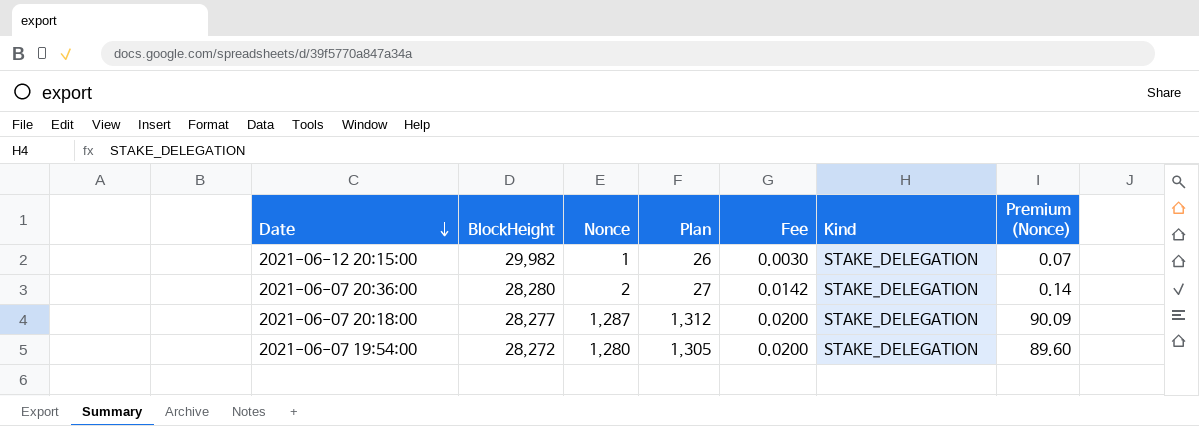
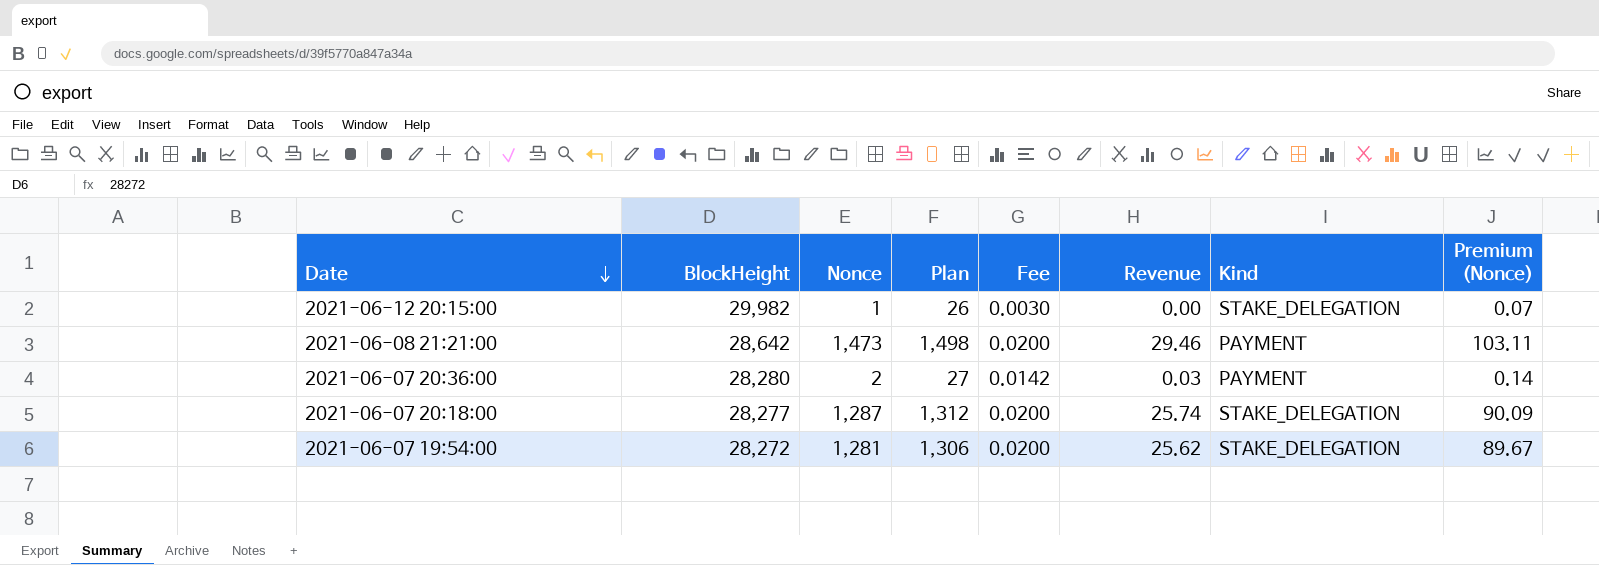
column Revenue | formula: none -> [Nonce] * [Fee]
row 2021-06-08 21:21:00: none -> 28,642 | 1,473 | 1,498 | 0.0200 | 29.46 | PAYMENT | 103.11
2021-06-07 20:36:00 | Kind: STAKE_DELEGATION -> PAYMENT
2021-06-07 19:54:00 | Nonce: 1,280 -> 1,281
2021-06-07 19:54:00 | Plan: 1,305 -> 1,306
2021-06-07 19:54:00 | Premium (Nonce): 89.60 -> 89.67

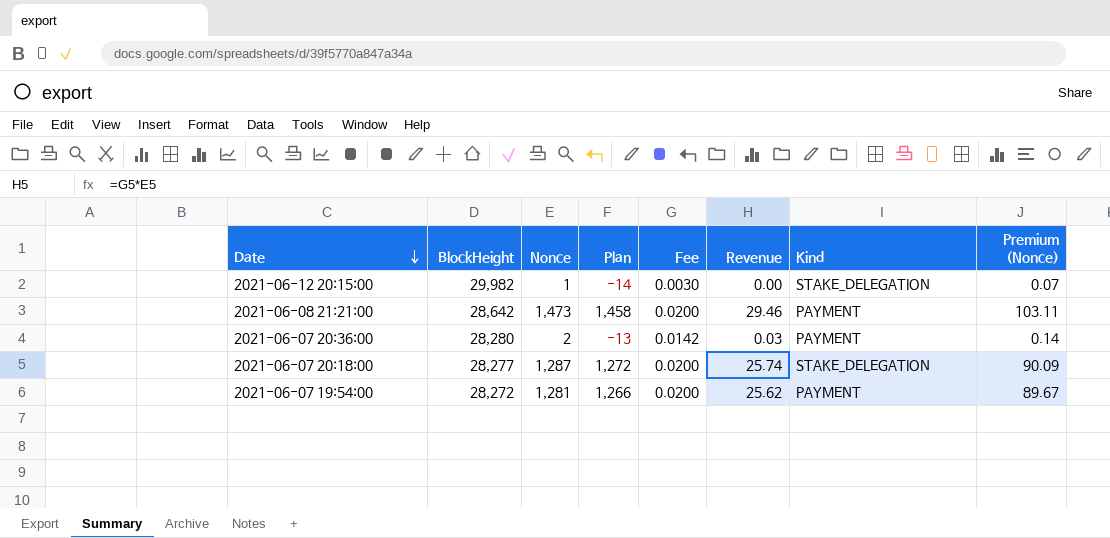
column Plan | formula: [Nonce] + 25 -> [Nonce] - 15
2021-06-07 19:54:00 | Kind: STAKE_DELEGATION -> PAYMENT

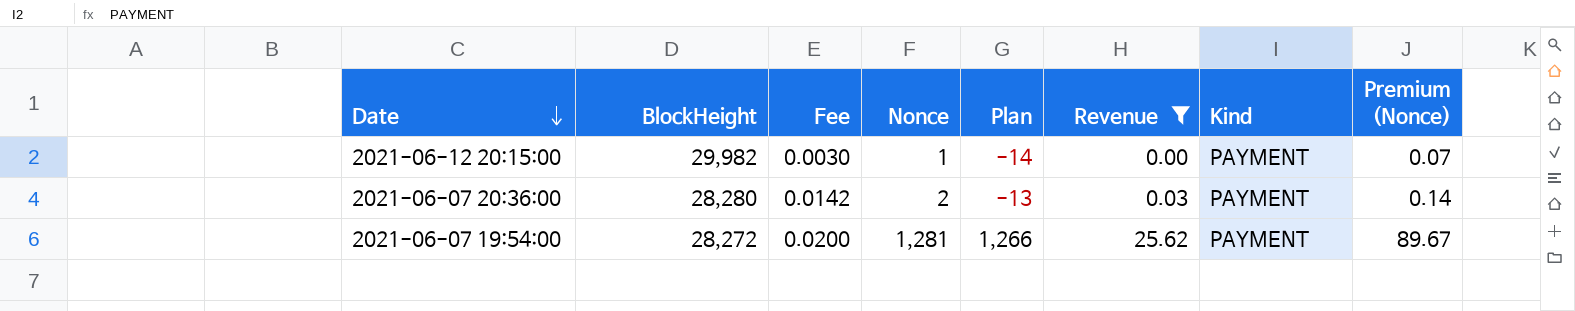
filter: none -> Revenue <= 25.62
column Fee | position: 5 -> 3
2021-06-12 20:15:00 | Kind: STAKE_DELEGATION -> PAYMENT

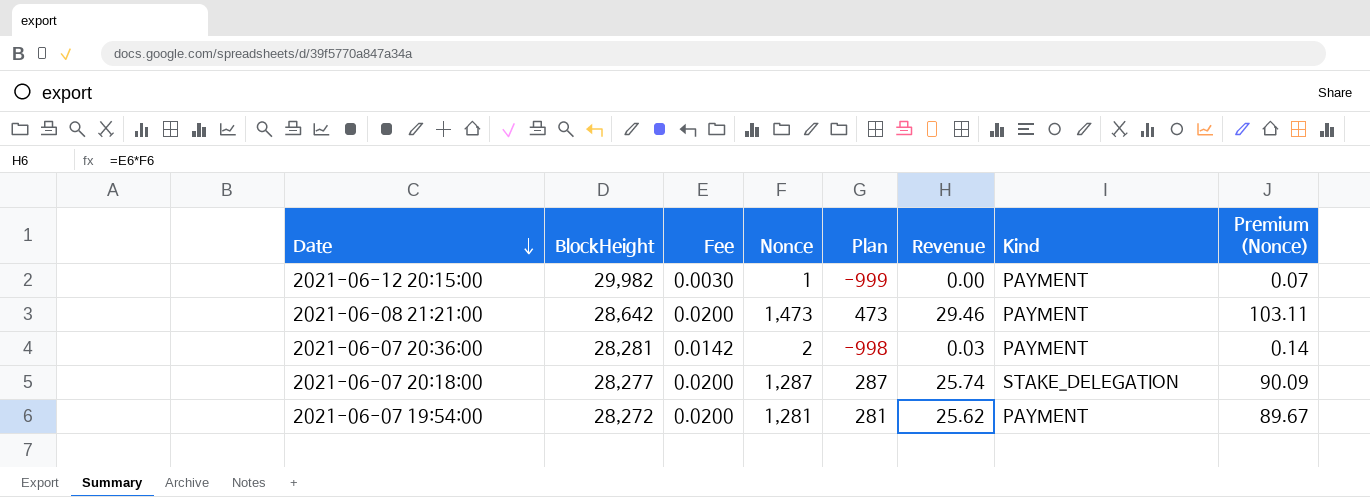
filter: Revenue <= 25.62 -> none
column Plan | formula: [Nonce] - 15 -> [Nonce] - 1000
2021-06-07 20:36:00 | BlockHeight: 28,280 -> 28,281

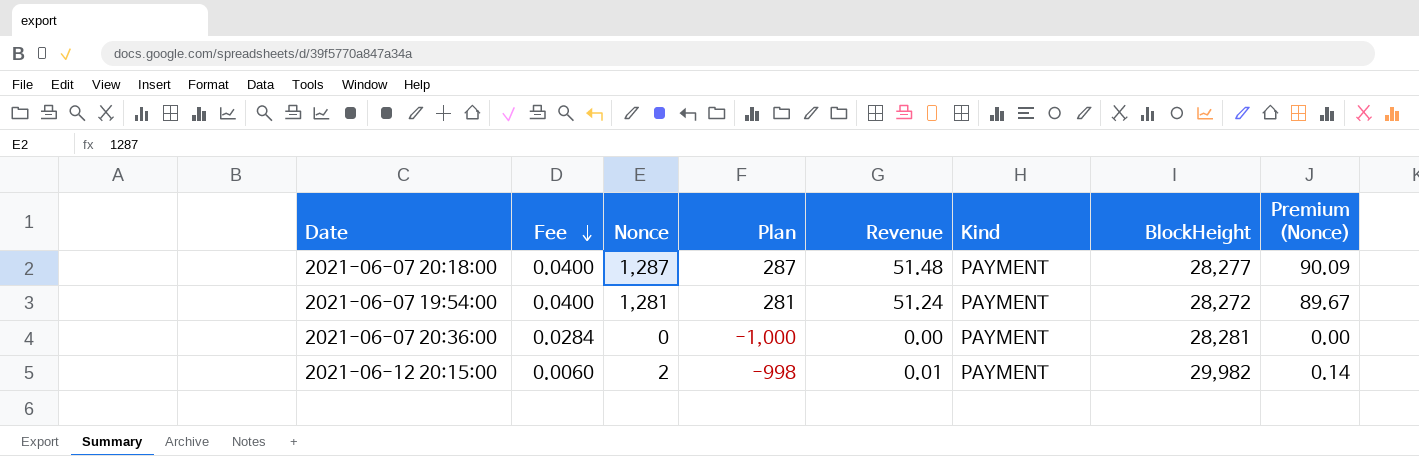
row order: Date descending -> Fee descending
column BlockHeight | position: 2 -> 7
row 2021-06-08 21:21:00: 28,642 | 0.0200 | 1,473 | 473 | 29.46 | PAYMENT | 103.11 -> none
2021-06-07 20:18:00 | Fee: 0.0200 -> 0.0400
2021-06-07 20:18:00 | Revenue: 25.74 -> 51.48
2021-06-07 20:18:00 | Kind: STAKE_DELEGATION -> PAYMENT
2021-06-07 19:54:00 | Fee: 0.0200 -> 0.0400
2021-06-07 19:54:00 | Revenue: 25.62 -> 51.24
2021-06-07 20:36:00 | Fee: 0.0142 -> 0.0284
2021-06-07 20:36:00 | Nonce: 2 -> 0
2021-06-07 20:36:00 | Plan: -998 -> -1,000
2021-06-07 20:36:00 | Revenue: 0.03 -> 0.00
2021-06-07 20:36:00 | Premium (Nonce): 0.14 -> 0.00
2021-06-12 20:15:00 | Fee: 0.0030 -> 0.0060
2021-06-12 20:15:00 | Nonce: 1 -> 2
2021-06-12 20:15:00 | Plan: -999 -> -998
2021-06-12 20:15:00 | Revenue: 0.00 -> 0.01
2021-06-12 20:15:00 | Premium (Nonce): 0.07 -> 0.14

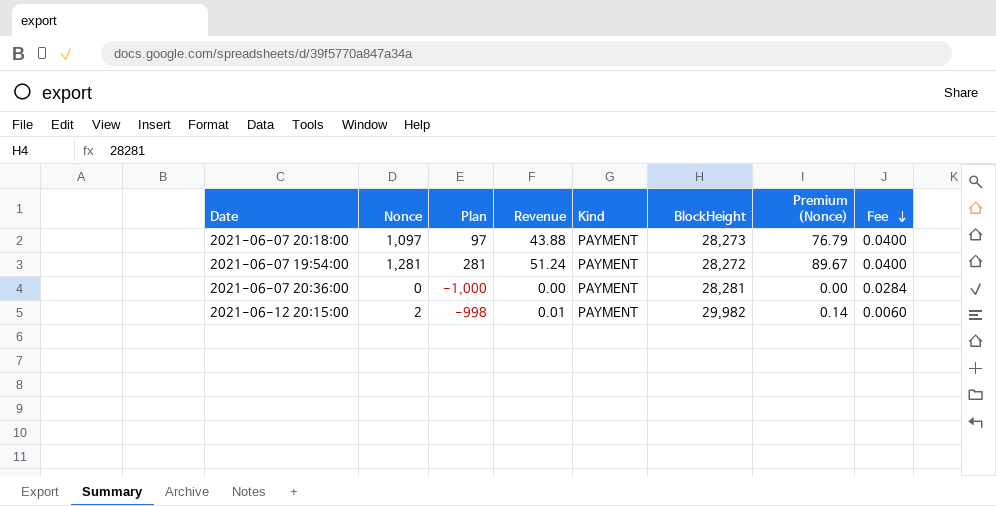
column Fee | position: 2 -> 8
2021-06-07 20:18:00 | Nonce: 1,287 -> 1,097
2021-06-07 20:18:00 | Plan: 287 -> 97
2021-06-07 20:18:00 | Revenue: 51.48 -> 43.88
2021-06-07 20:18:00 | BlockHeight: 28,277 -> 28,273
2021-06-07 20:18:00 | Premium (Nonce): 90.09 -> 76.79

